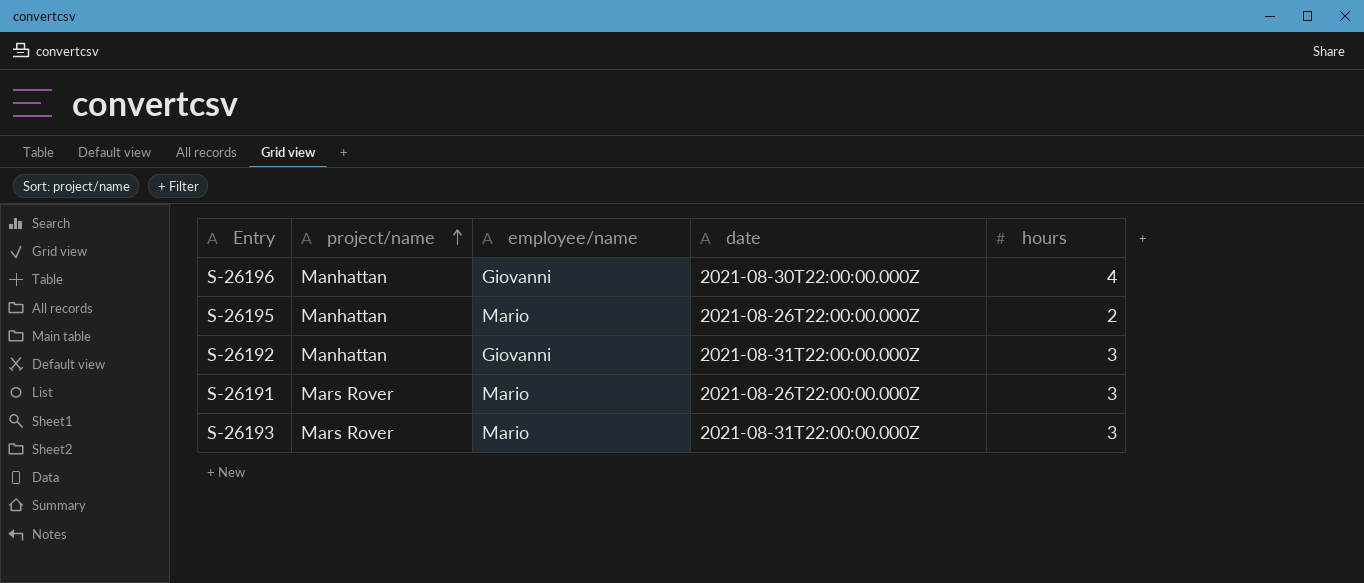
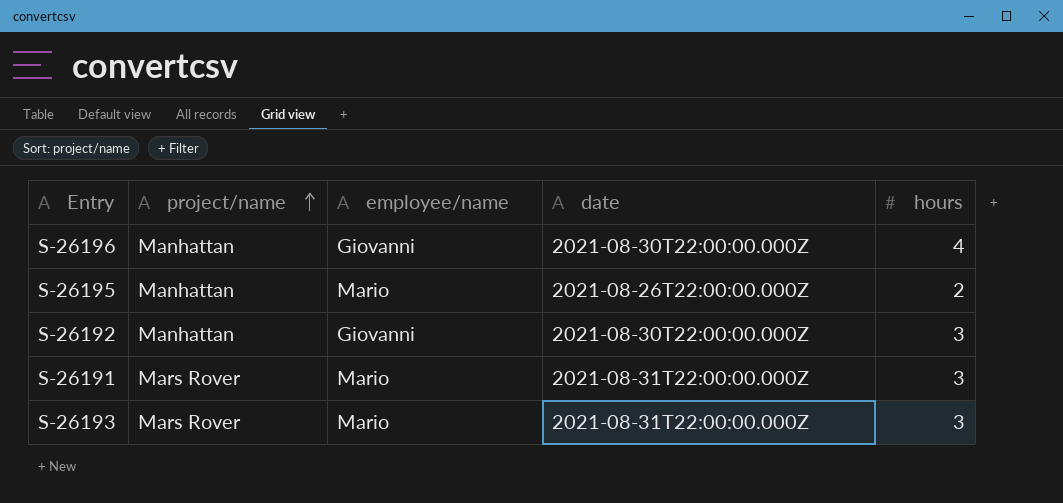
S-26192 | date: 2021-08-31T22:00:00.000Z -> 2021-08-30T22:00:00.000Z
S-26191 | date: 2021-08-26T22:00:00.000Z -> 2021-08-31T22:00:00.000Z

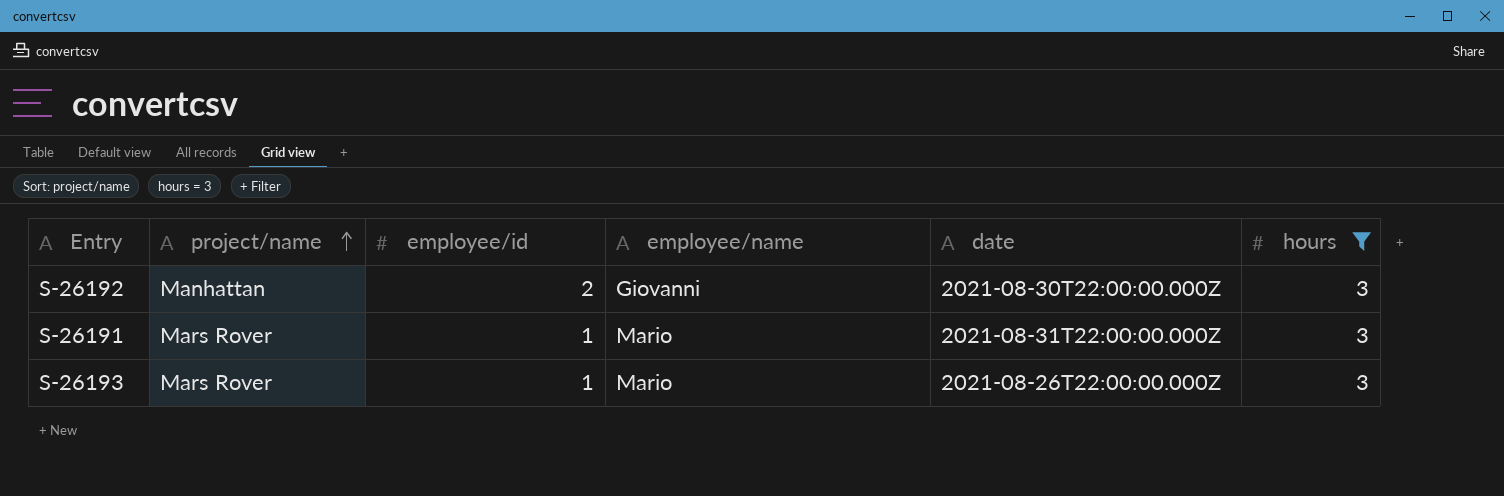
filter: none -> hours = 3
column employee/id | position: none -> 3
S-26193 | date: 2021-08-31T22:00:00.000Z -> 2021-08-26T22:00:00.000Z

